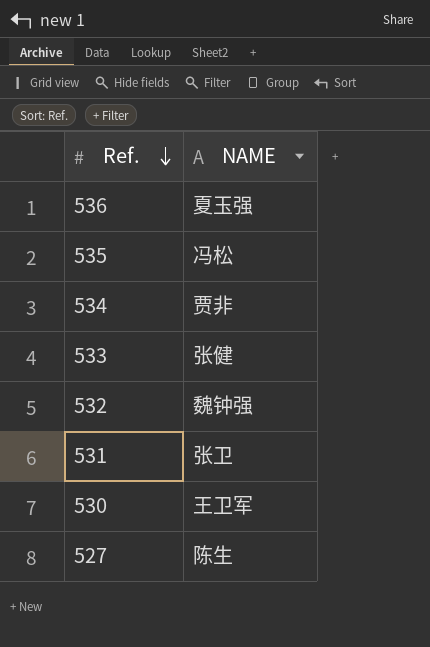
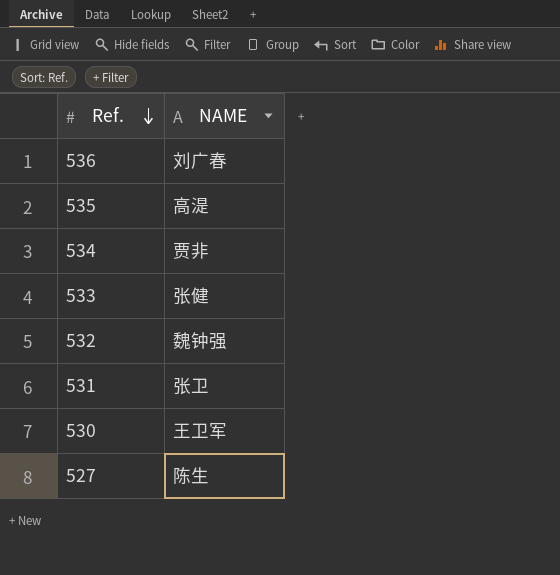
536 | NAME: 夏玉强 -> 刘广春
535 | NAME: 冯松 -> 高湜

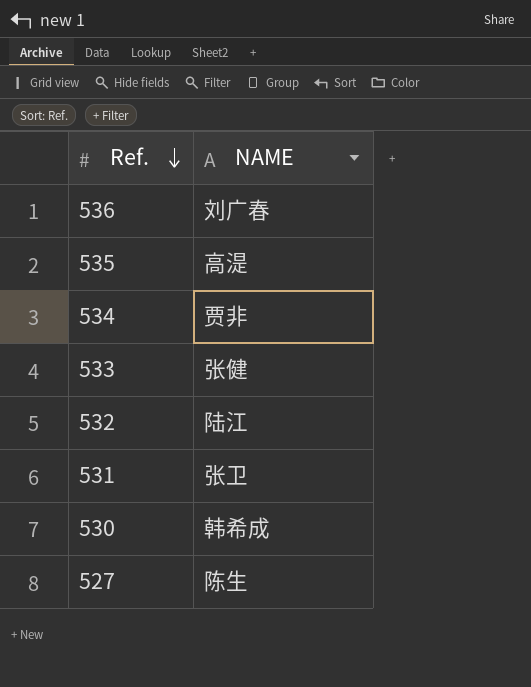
532 | NAME: 魏钟强 -> 陆江
530 | NAME: 王卫军 -> 韩希成

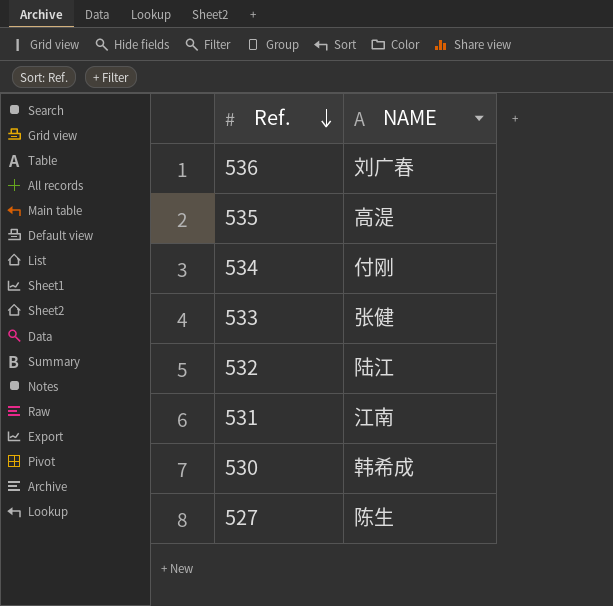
534 | NAME: 贾非 -> 付刚
531 | NAME: 张卫 -> 江南

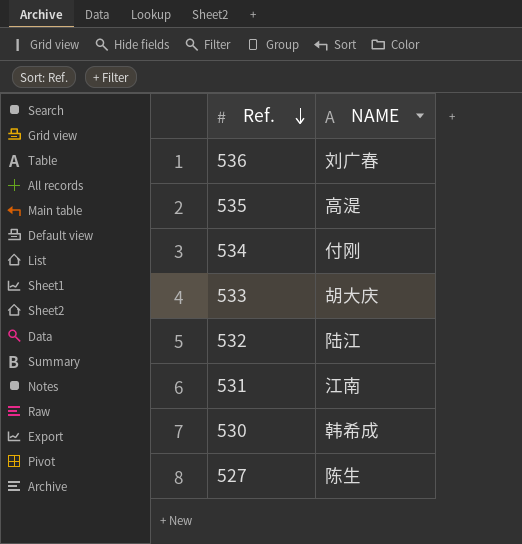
533 | NAME: 张健 -> 胡大庆

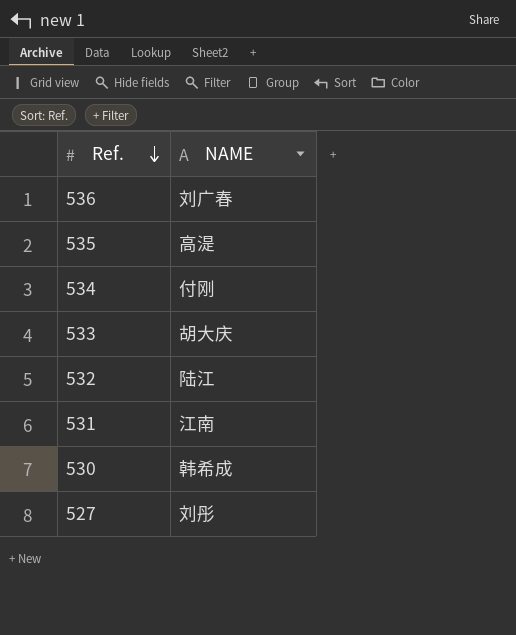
527 | NAME: 陈生 -> 刘彤

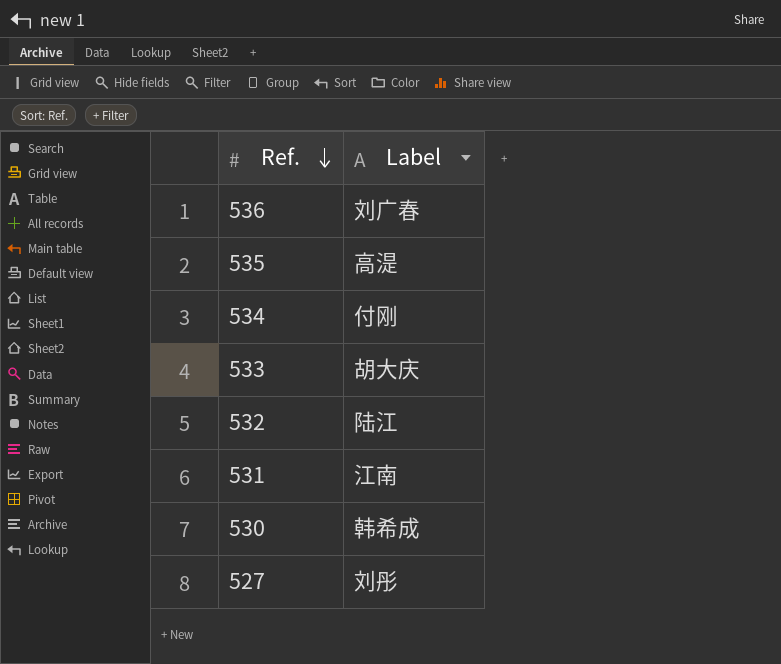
column name: NAME -> Label

